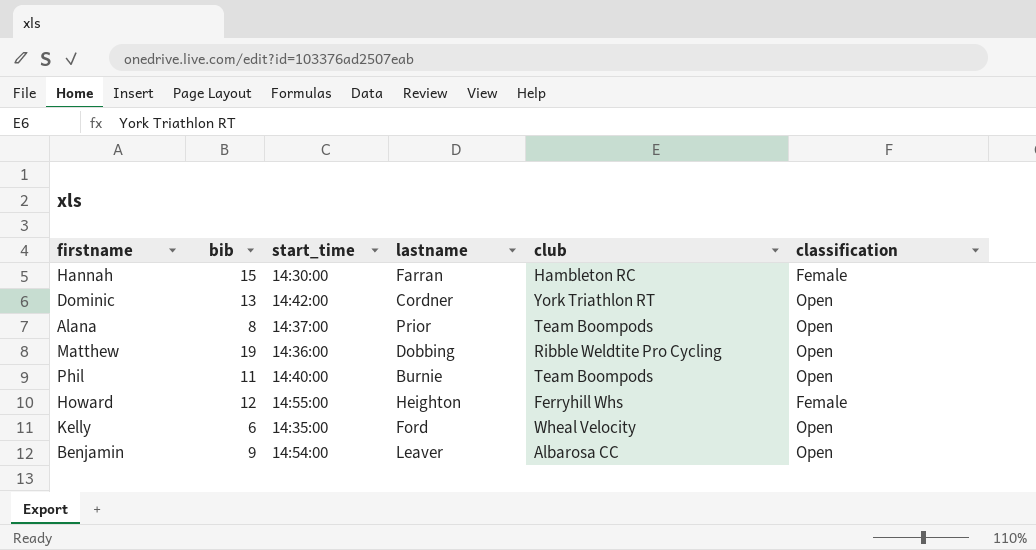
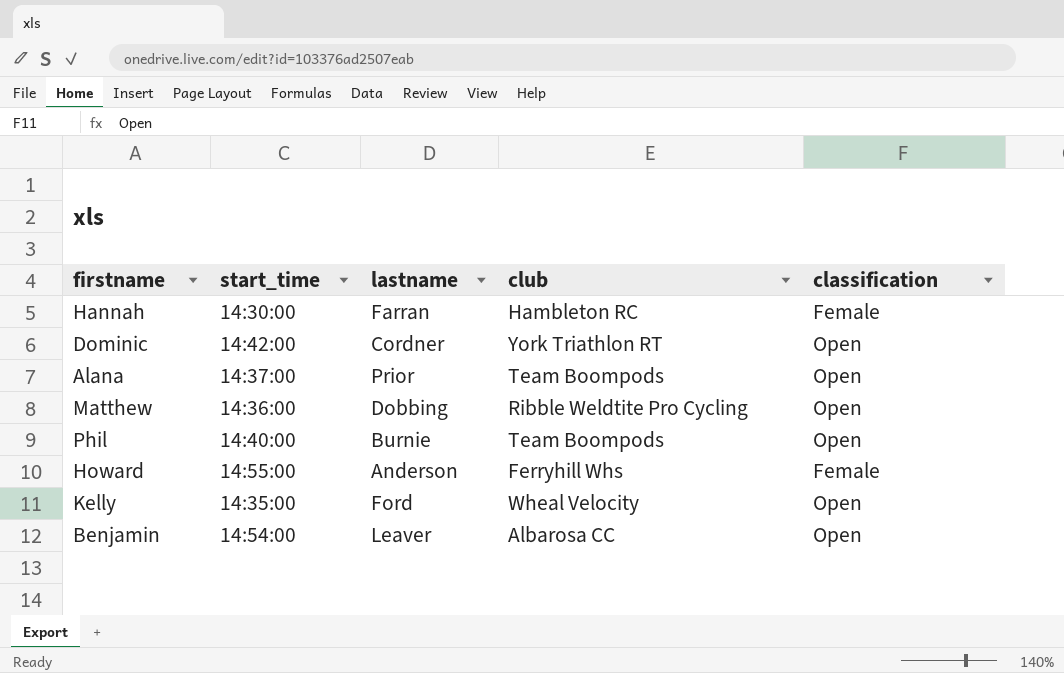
column bib | position: 2 -> none
Howard | lastname: Heighton -> Anderson

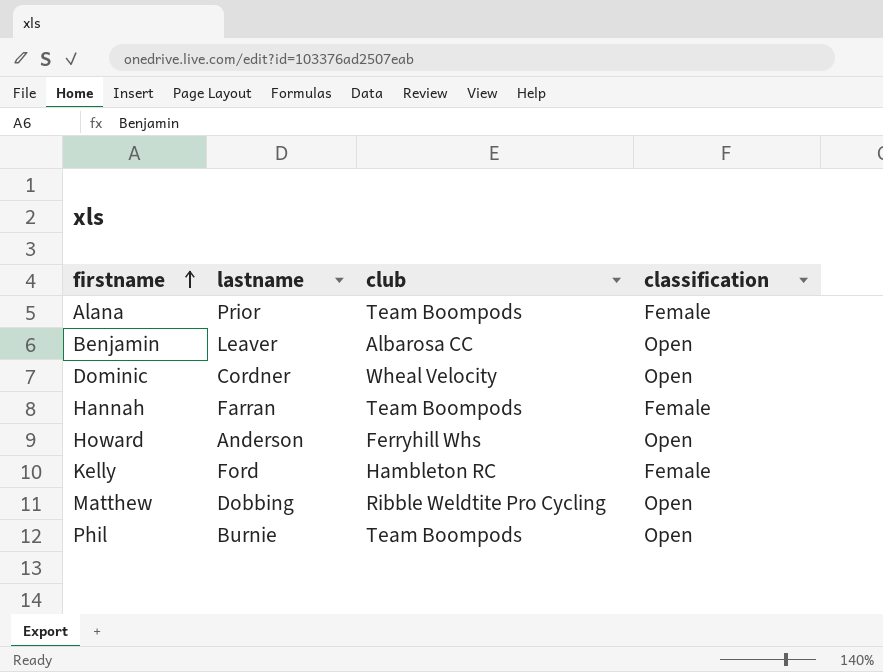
row order: none -> firstname ascending
column start_time | position: 2 -> none
Alana | classification: Open -> Female
Dominic | club: York Triathlon RT -> Wheal Velocity
Hannah | club: Hambleton RC -> Team Boompods
Howard | classification: Female -> Open
Kelly | club: Wheal Velocity -> Hambleton RC
Kelly | classification: Open -> Female

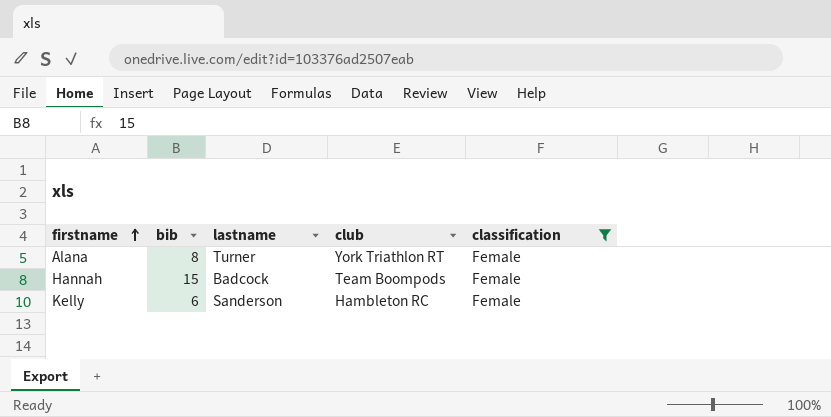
filter: none -> classification = Female
column bib | position: none -> 2
Alana | lastname: Prior -> Turner
Alana | club: Team Boompods -> York Triathlon RT
Hannah | lastname: Farran -> Badcock
Kelly | lastname: Ford -> Sanderson

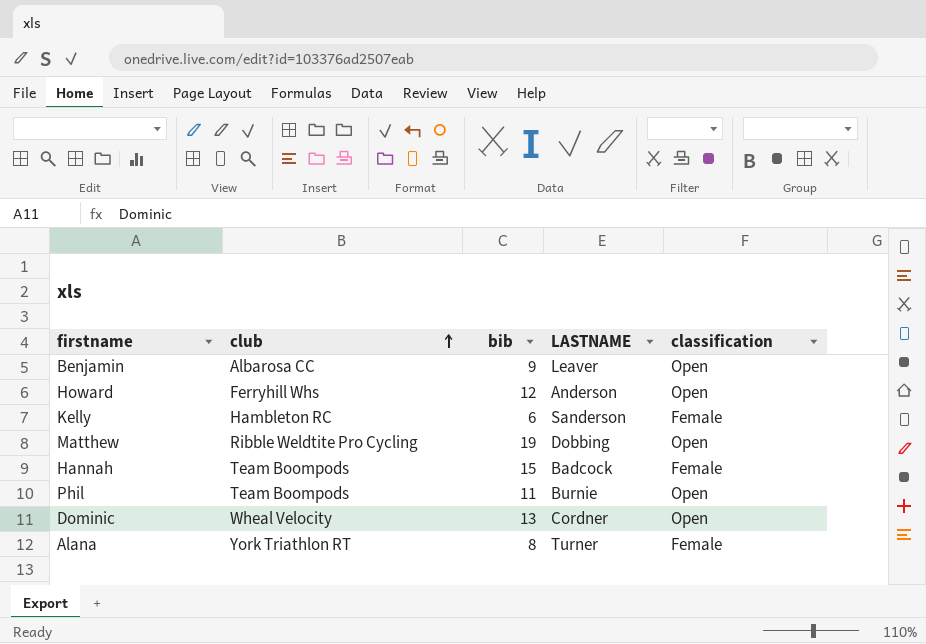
filter: classification = Female -> none
row order: firstname ascending -> club ascending
column club | position: 4 -> 2
column name: lastname -> LASTNAME

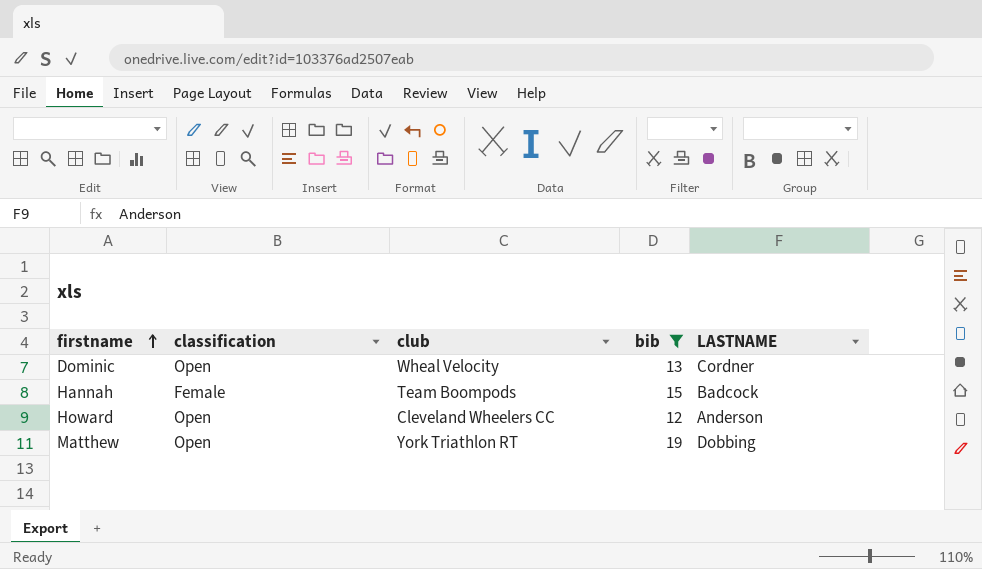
filter: none -> bib >= 12
row order: club ascending -> firstname ascending
column classification | position: 5 -> 2
Howard | club: Ferryhill Whs -> Cleveland Wheelers CC
Matthew | club: Ribble Weldtite Pro Cycling -> York Triathlon RT

